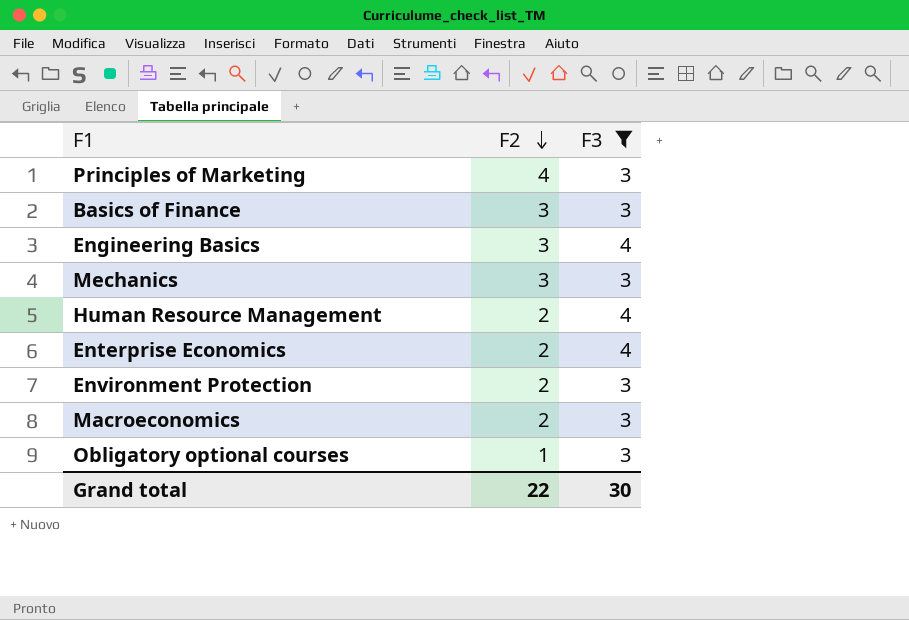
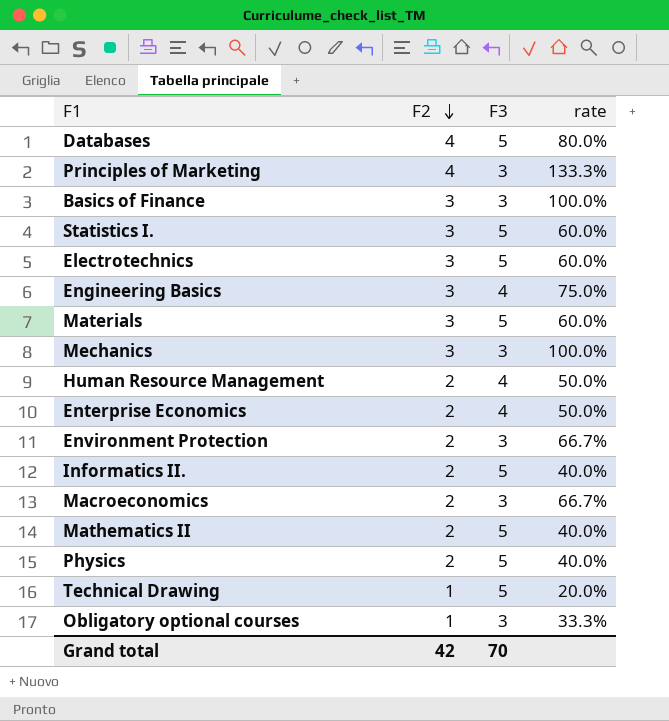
filter: F3 != 5 -> none
column rate | formula: none -> [F2] / [F3]
Grand total | F2: 22 -> 42
Grand total | F3: 30 -> 70

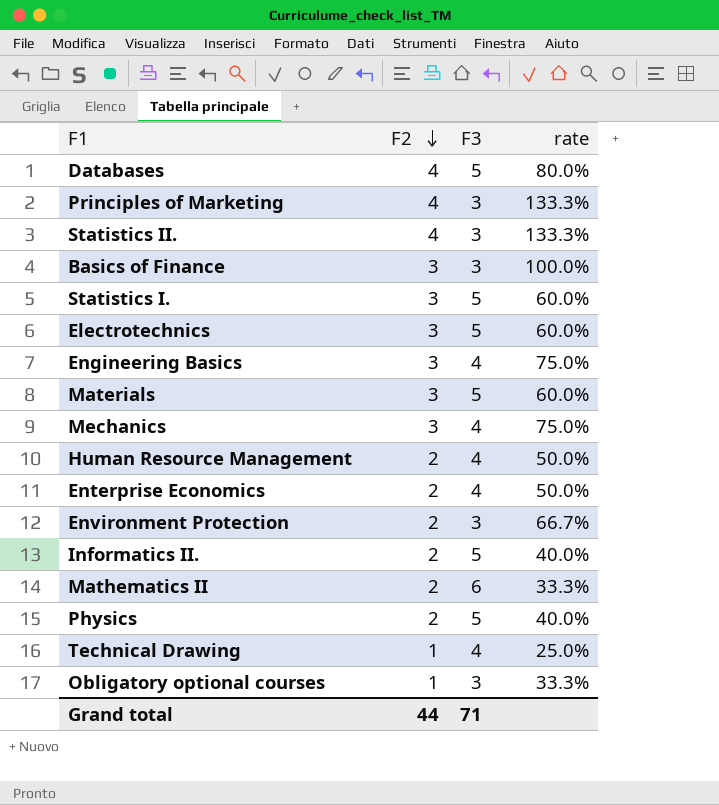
row Macroeconomics: 2 | 3 | 66.7% -> none
row Statistics II.: none -> 4 | 3 | 133.3%
Mechanics | F3: 3 -> 4
Mechanics | rate: 100.0% -> 75.0%
Mathematics II | F3: 5 -> 6
Mathematics II | rate: 40.0% -> 33.3%
Technical Drawing | F3: 5 -> 4
Technical Drawing | rate: 20.0% -> 25.0%
Grand total | F2: 42 -> 44
Grand total | F3: 70 -> 71

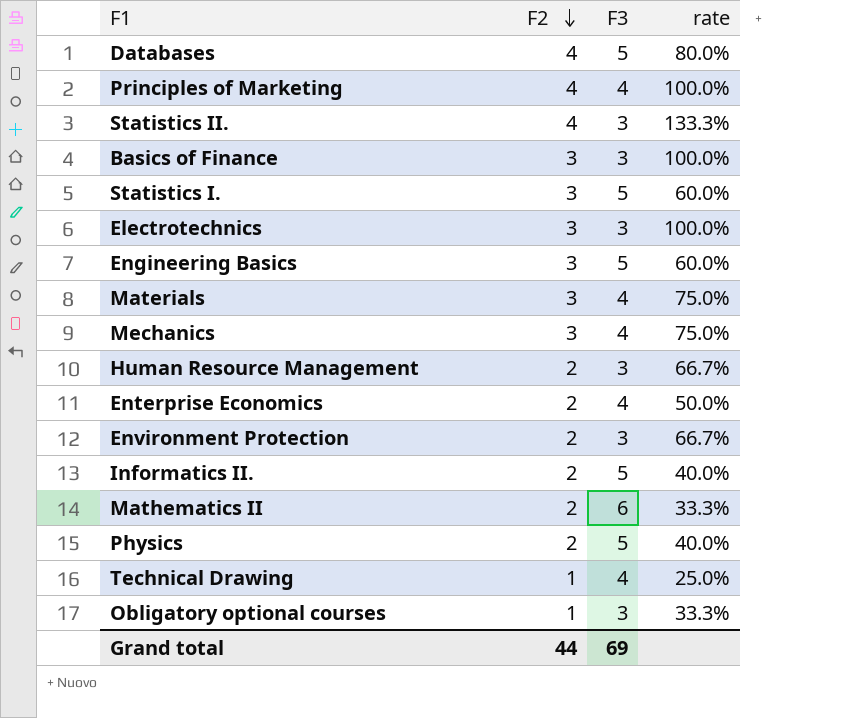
Principles of Marketing | F3: 3 -> 4
Principles of Marketing | rate: 133.3% -> 100.0%
Electrotechnics | F3: 5 -> 3
Electrotechnics | rate: 60.0% -> 100.0%
Engineering Basics | F3: 4 -> 5
Engineering Basics | rate: 75.0% -> 60.0%
Materials | F3: 5 -> 4
Materials | rate: 60.0% -> 75.0%
Human Resource Management | F3: 4 -> 3
Human Resource Management | rate: 50.0% -> 66.7%
Grand total | F3: 71 -> 69

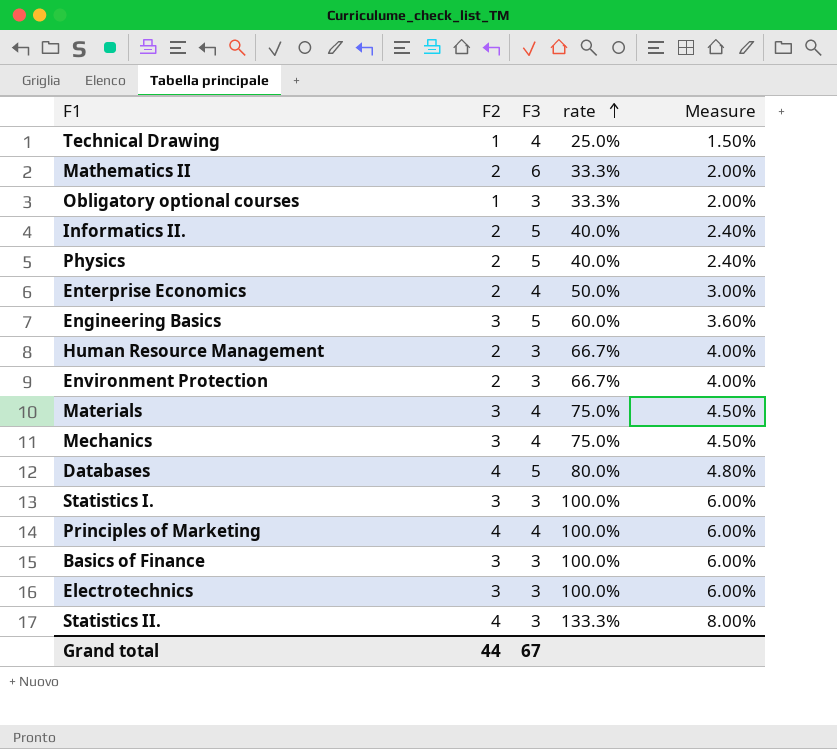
row order: F2 descending -> rate ascending
column Measure | formula: none -> [rate] * 0.06
Statistics I. | F3: 5 -> 3
Statistics I. | rate: 60.0% -> 100.0%
Grand total | F3: 69 -> 67

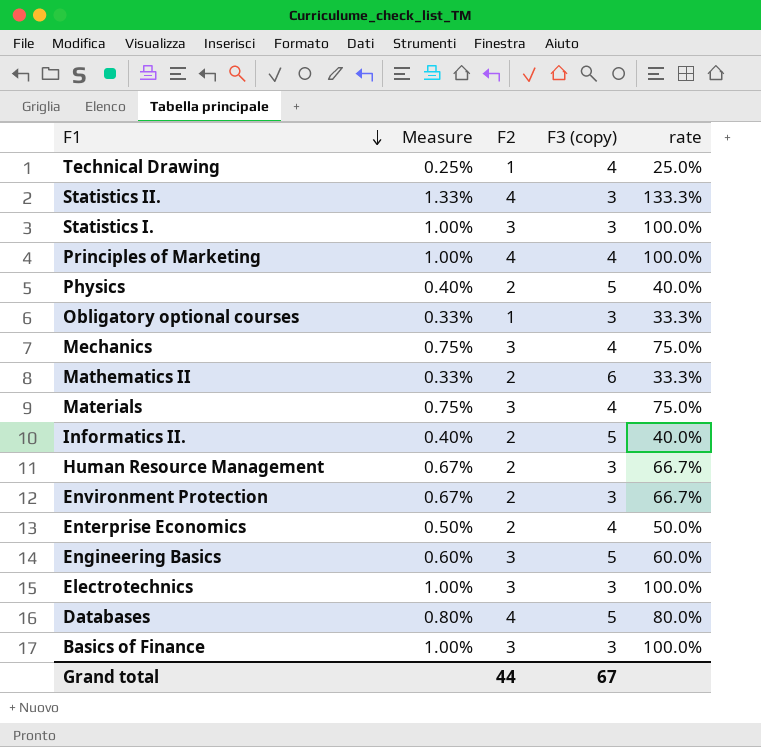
row order: rate ascending -> F1 descending
column Measure | formula: [rate] * 0.06 -> [rate] * 0.01
column Measure | position: 5 -> 2
column name: F3 -> F3 (copy)

